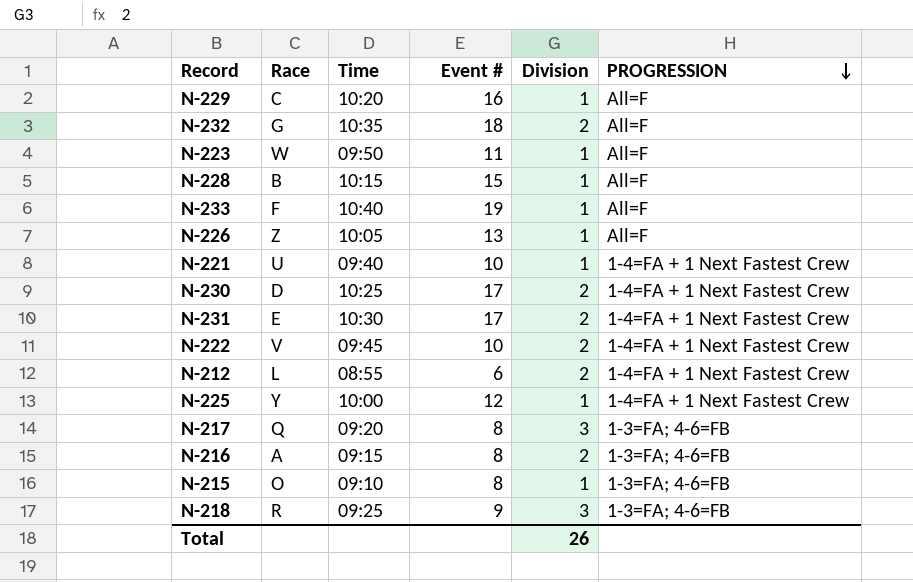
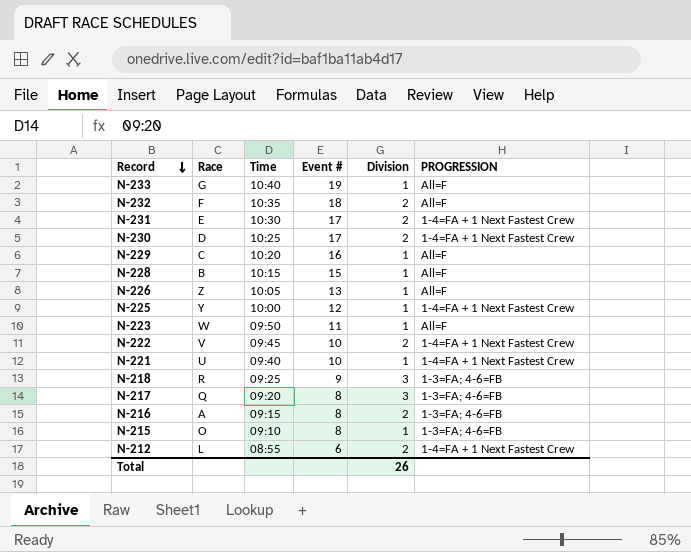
row order: PROGRESSION descending -> Record descending
N-233 | Race: F -> G
N-232 | Race: G -> F

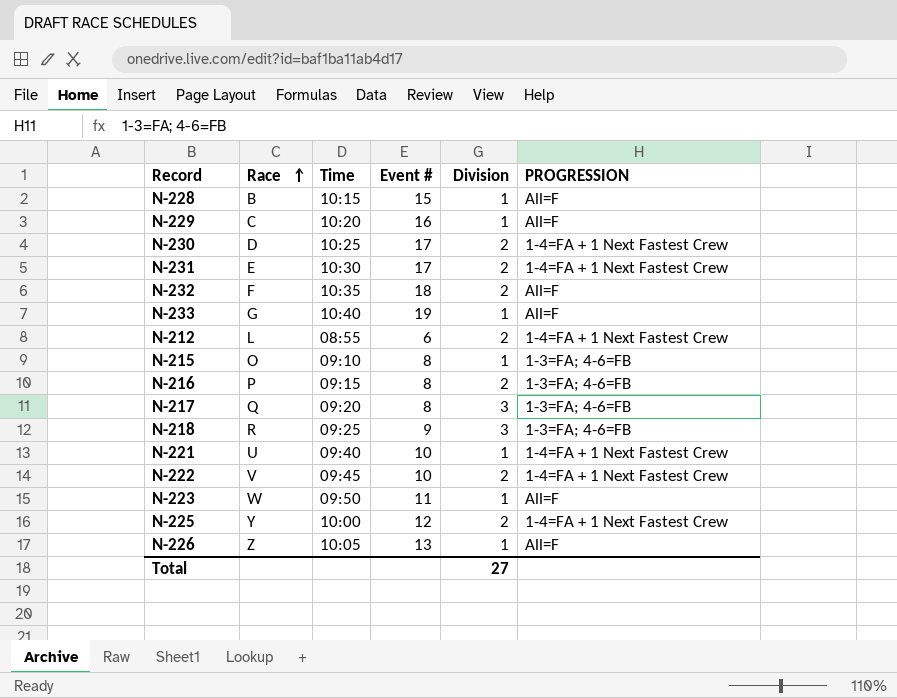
row order: Record descending -> Race ascending
N-216 | Race: A -> P
N-225 | Division: 1 -> 2
Total | Division: 26 -> 27

